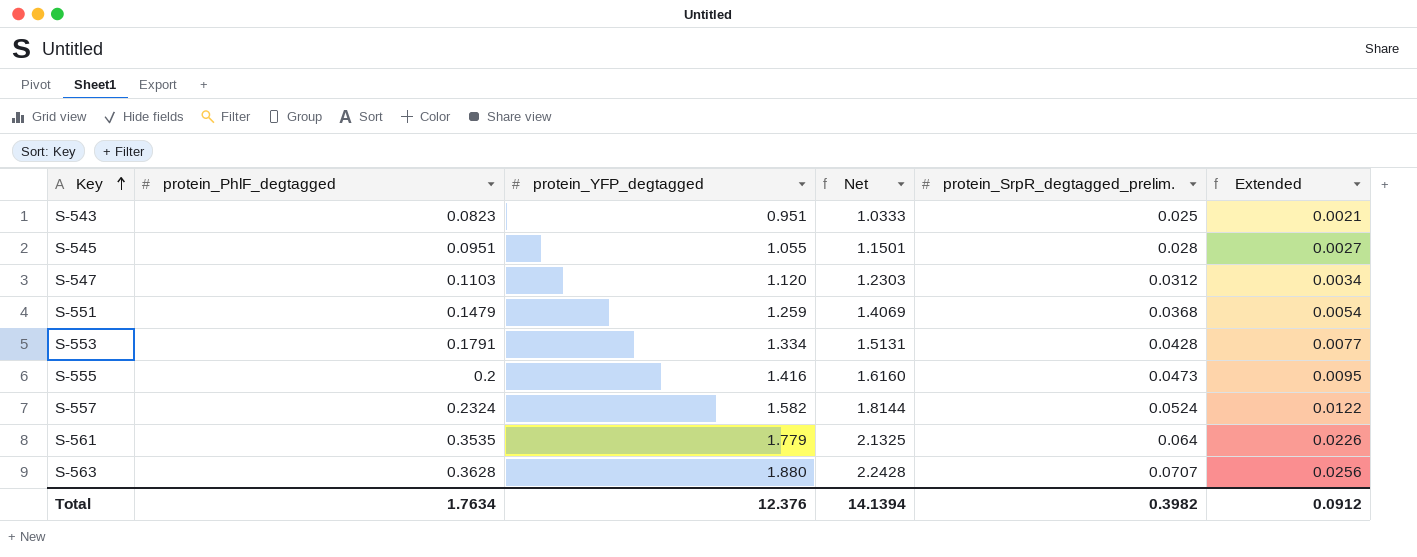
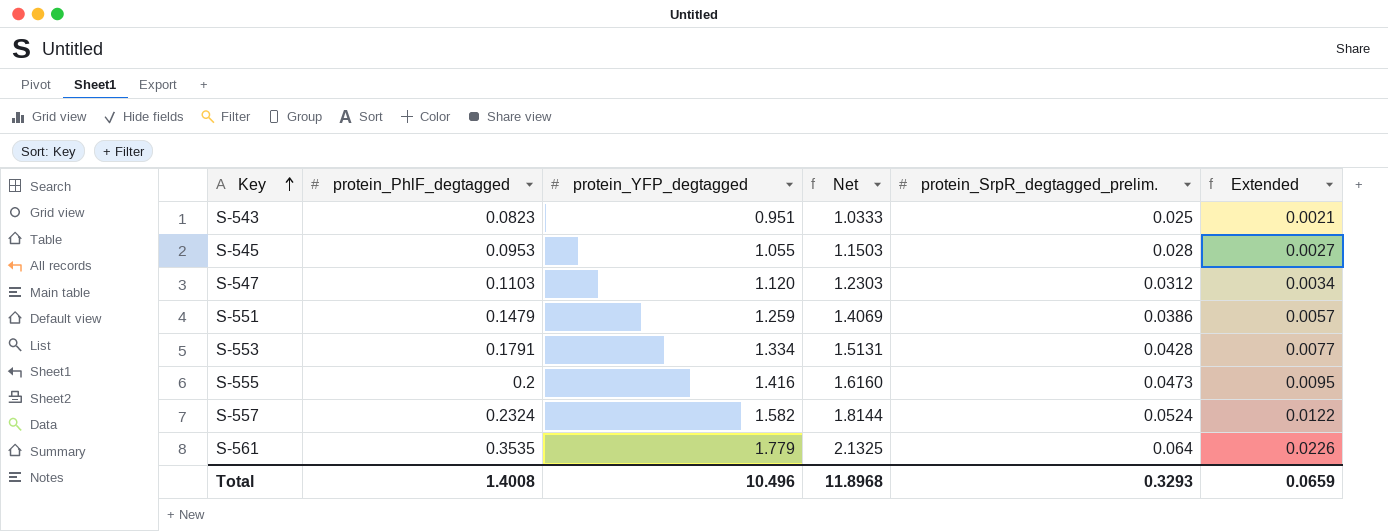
row S-563: 0.3628 | 1.880 | 2.2428 | 0.0707 | 0.0256 -> none
S-545 | protein_PhlF_degtagged: 0.0951 -> 0.0953
S-545 | Net: 1.1501 -> 1.1503
S-551 | protein_SrpR_degtagged_prelim.: 0.0368 -> 0.0386
S-551 | Extended: 0.0054 -> 0.0057
Total | protein_PhlF_degtagged: 1.7634 -> 1.4008
Total | protein_YFP_degtagged: 12.376 -> 10.496
Total | Net: 14.1394 -> 11.8968
Total | protein_SrpR_degtagged_prelim.: 0.3982 -> 0.3293
Total | Extended: 0.0912 -> 0.0659

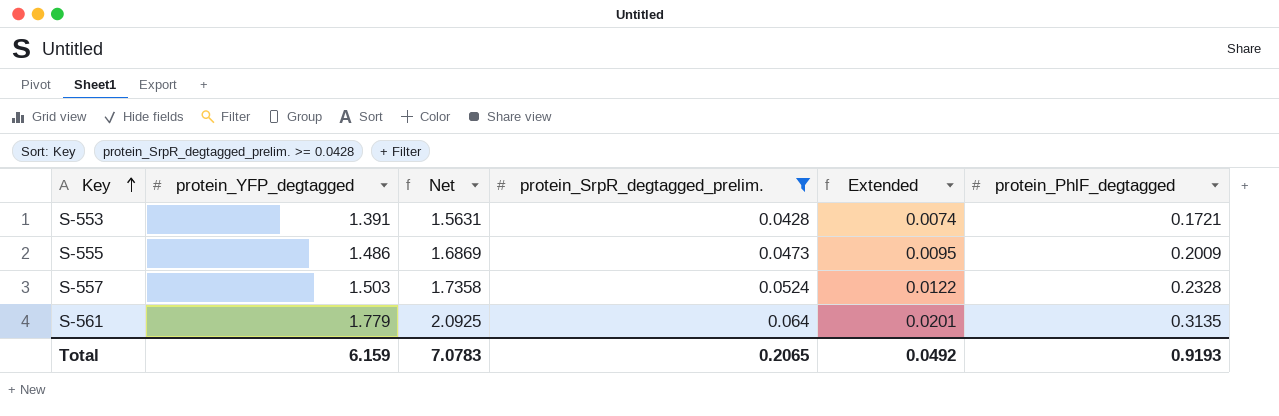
filter: none -> protein_SrpR_degtagged_prelim. >= 0.0428
column protein_PhlF_degtagged | position: 2 -> 6
S-553 | protein_YFP_degtagged: 1.334 -> 1.391
S-553 | Net: 1.5131 -> 1.5631
S-553 | Extended: 0.0077 -> 0.0074
S-553 | protein_PhlF_degtagged: 0.1791 -> 0.1721
S-555 | protein_YFP_degtagged: 1.416 -> 1.486
S-555 | Net: 1.6160 -> 1.6869
S-555 | protein_PhlF_degtagged: 0.2 -> 0.2009
S-557 | protein_YFP_degtagged: 1.582 -> 1.503
S-557 | Net: 1.8144 -> 1.7358
S-557 | protein_PhlF_degtagged: 0.2324 -> 0.2328
S-561 | Net: 2.1325 -> 2.0925
S-561 | Extended: 0.0226 -> 0.0201
S-561 | protein_PhlF_degtagged: 0.3535 -> 0.3135
Total | protein_YFP_degtagged: 10.496 -> 6.159
Total | Net: 11.8968 -> 7.0783
Total | protein_SrpR_degtagged_prelim.: 0.3293 -> 0.2065
Total | Extended: 0.0659 -> 0.0492
Total | protein_PhlF_degtagged: 1.4008 -> 0.9193

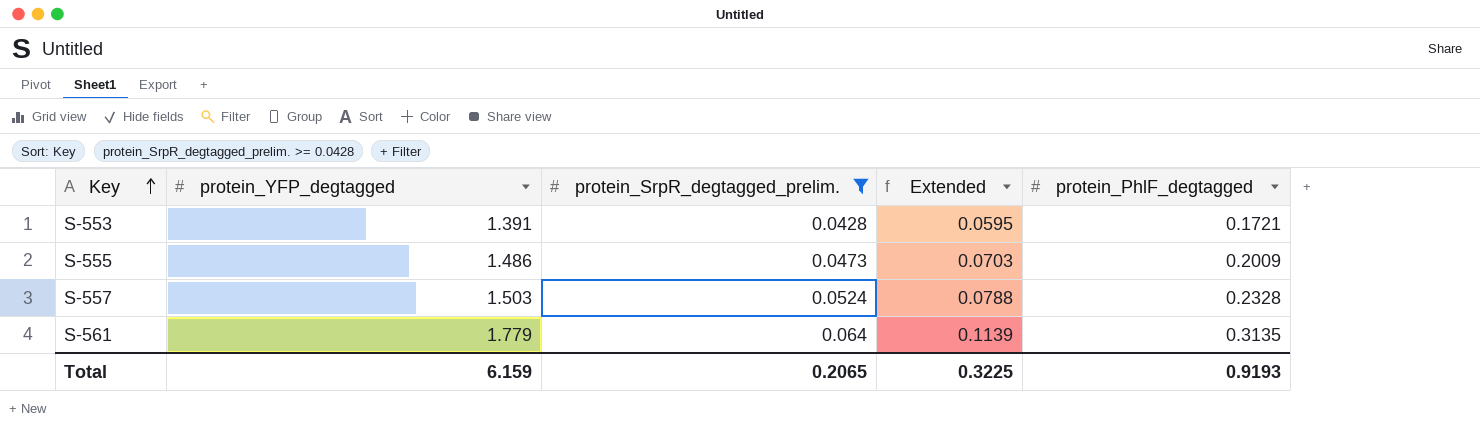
column Net | formula: [protein_YFP_degtagged] + [protein_PhlF_degtagged] -> none
column Extended | formula: [protein_SrpR_degtagged_prelim.] * [protein_PhlF_degtagged] -> [protein_YFP_degtagged] * [protein_SrpR_degtagged_prelim.]
Total | Extended: 0.0492 -> 0.3225

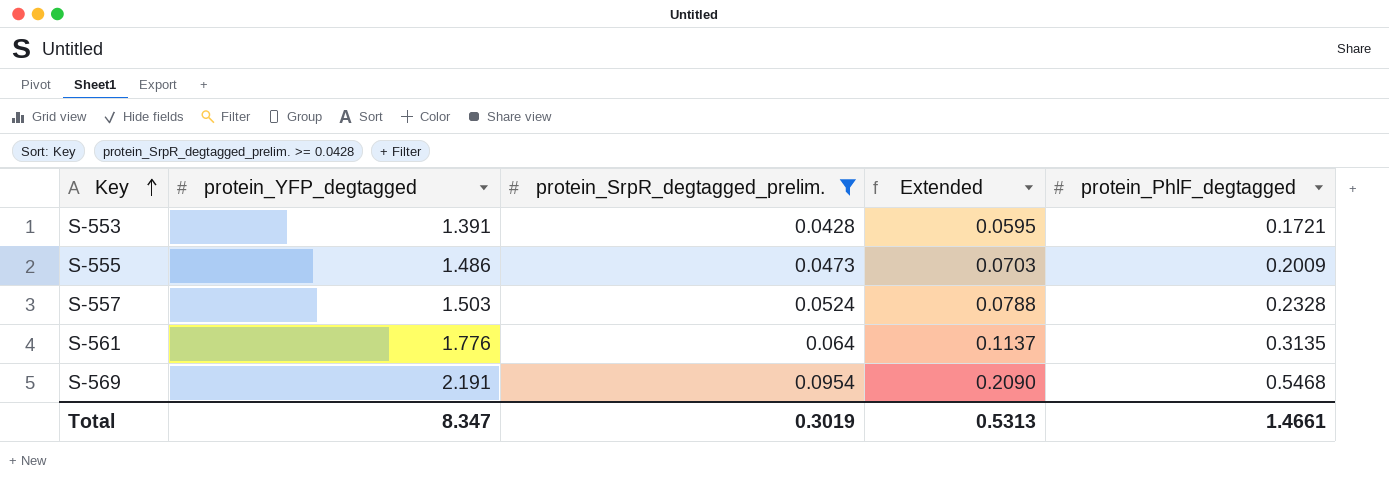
S-561 | protein_YFP_degtagged: 1.779 -> 1.776
S-561 | Extended: 0.1139 -> 0.1137
row S-569: none -> 2.191 | 0.0954 | 0.2090 | 0.5468
Total | protein_YFP_degtagged: 6.159 -> 8.347
Total | protein_SrpR_degtagged_prelim.: 0.2065 -> 0.3019
Total | Extended: 0.3225 -> 0.5313
Total | protein_PhlF_degtagged: 0.9193 -> 1.4661

